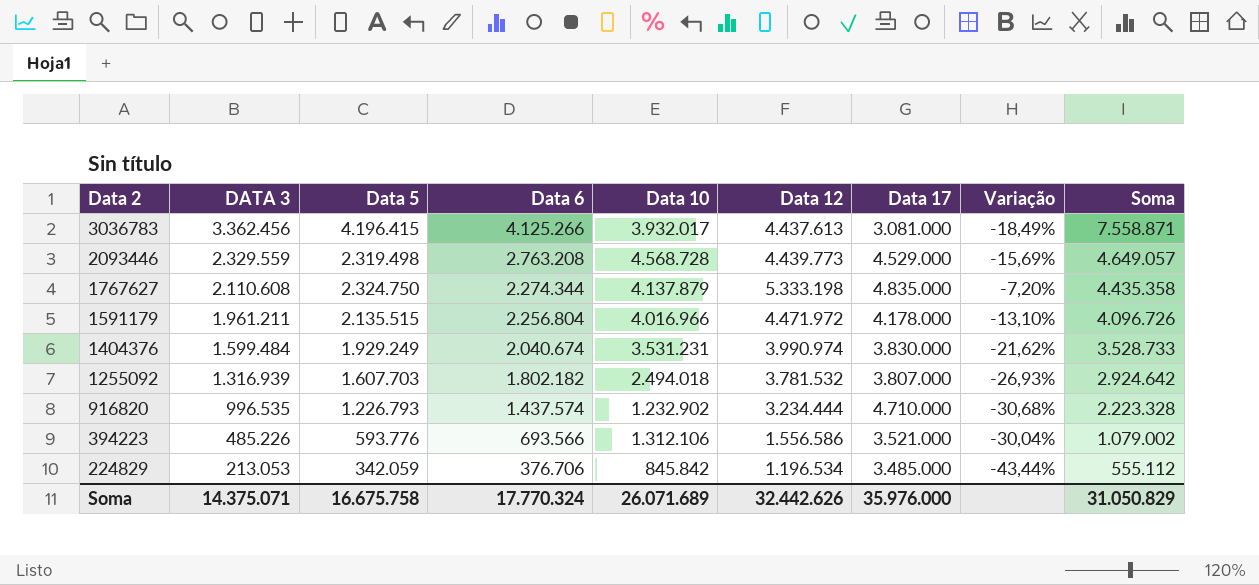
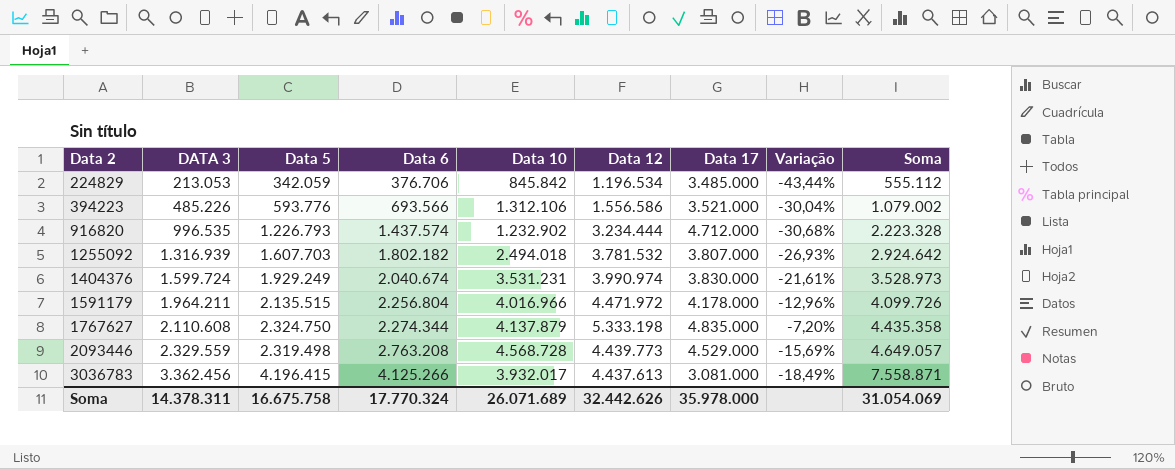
row order: Data 2 descending -> Data 2 ascending
916820 | Data 17: 4.710.000 -> 4.712.000
1404376 | DATA 3: 1.599.484 -> 1.599.724
1404376 | Variação: -21,62% -> -21,61%
1404376 | Soma: 3.528.733 -> 3.528.973
1591179 | DATA 3: 1.961.211 -> 1.964.211
1591179 | Variação: -13,10% -> -12,96%
1591179 | Soma: 4.096.726 -> 4.099.726
Soma | DATA 3: 14.375.071 -> 14.378.311
Soma | Data 17: 35.976.000 -> 35.978.000
Soma | Soma: 31.050.829 -> 31.054.069

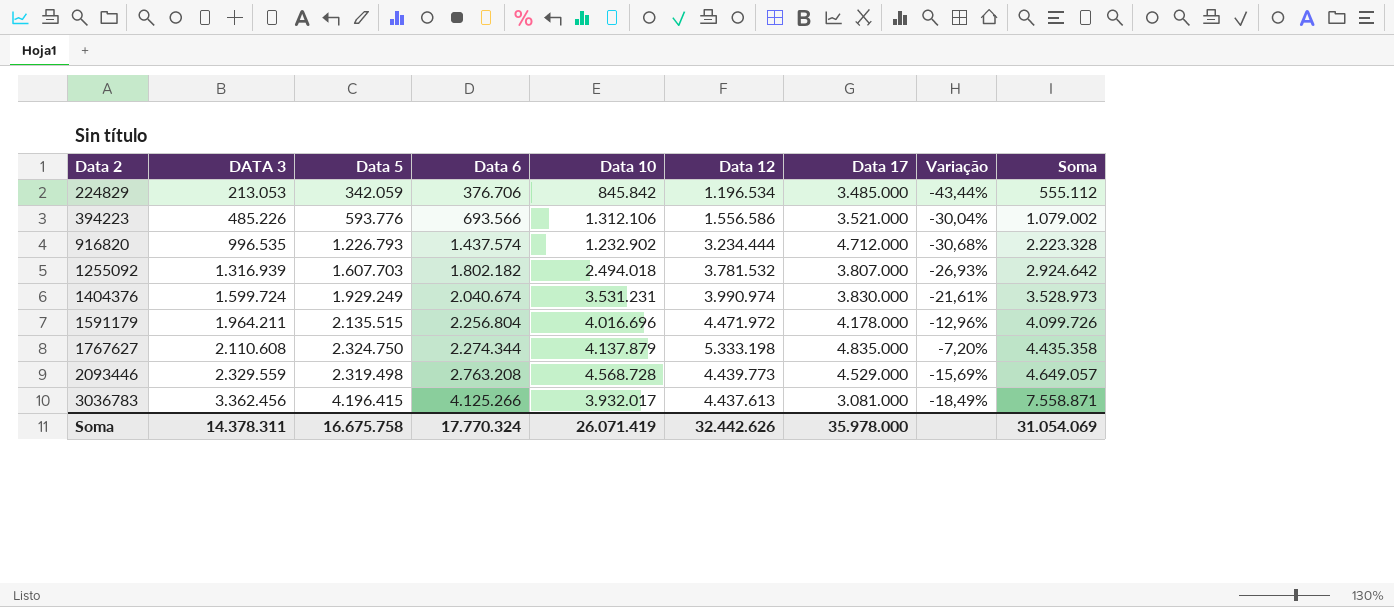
1591179 | Data 10: 4.016.966 -> 4.016.696
Soma | Data 10: 26.071.689 -> 26.071.419

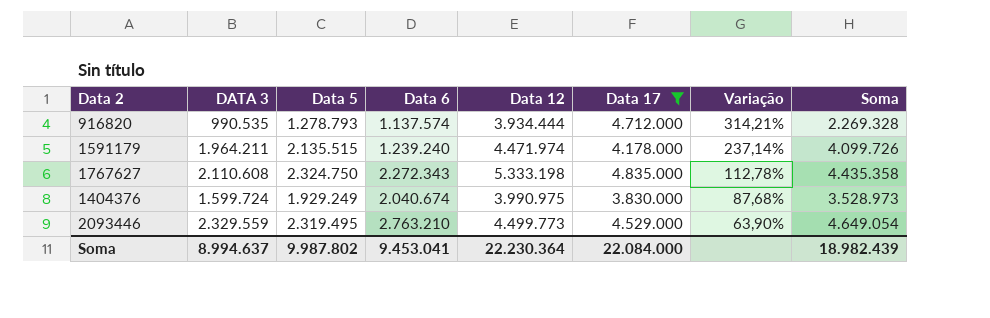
filter: none -> Data 17 >= 3.830.000
row order: Data 2 ascending -> Variação descending
column Data 10 | position: 5 -> none
column Variação | formula: ([DATA 3] - [Data 6]) / [Data 6] -> ([Data 17] - [Data 6]) / [Data 6]
916820 | DATA 3: 996.535 -> 990.535
916820 | Data 5: 1.226.793 -> 1.278.793
916820 | Data 6: 1.437.574 -> 1.137.574
916820 | Data 12: 3.234.444 -> 3.934.444
916820 | Soma: 2.223.328 -> 2.269.328
1591179 | Data 6: 2.256.804 -> 1.239.240
1591179 | Data 12: 4.471.972 -> 4.471.974
1767627 | Data 6: 2.274.344 -> 2.272.343
1404376 | Data 12: 3.990.974 -> 3.990.975
2093446 | Data 5: 2.319.498 -> 2.319.495
2093446 | Data 6: 2.763.208 -> 2.763.210
2093446 | Data 12: 4.439.773 -> 4.499.773
2093446 | Soma: 4.649.057 -> 4.649.054
Soma | DATA 3: 14.378.311 -> 8.994.637
Soma | Data 5: 16.675.758 -> 9.987.802
Soma | Data 6: 17.770.324 -> 9.453.041
Soma | Data 12: 32.442.626 -> 22.230.364
Soma | Data 17: 35.978.000 -> 22.084.000
Soma | Soma: 31.054.069 -> 18.982.439

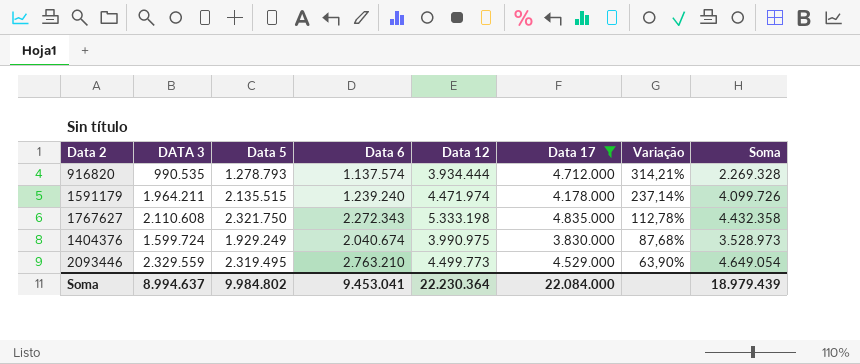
1767627 | Data 5: 2.324.750 -> 2.321.750
1767627 | Soma: 4.435.358 -> 4.432.358
Soma | Data 5: 9.987.802 -> 9.984.802
Soma | Soma: 18.982.439 -> 18.979.439

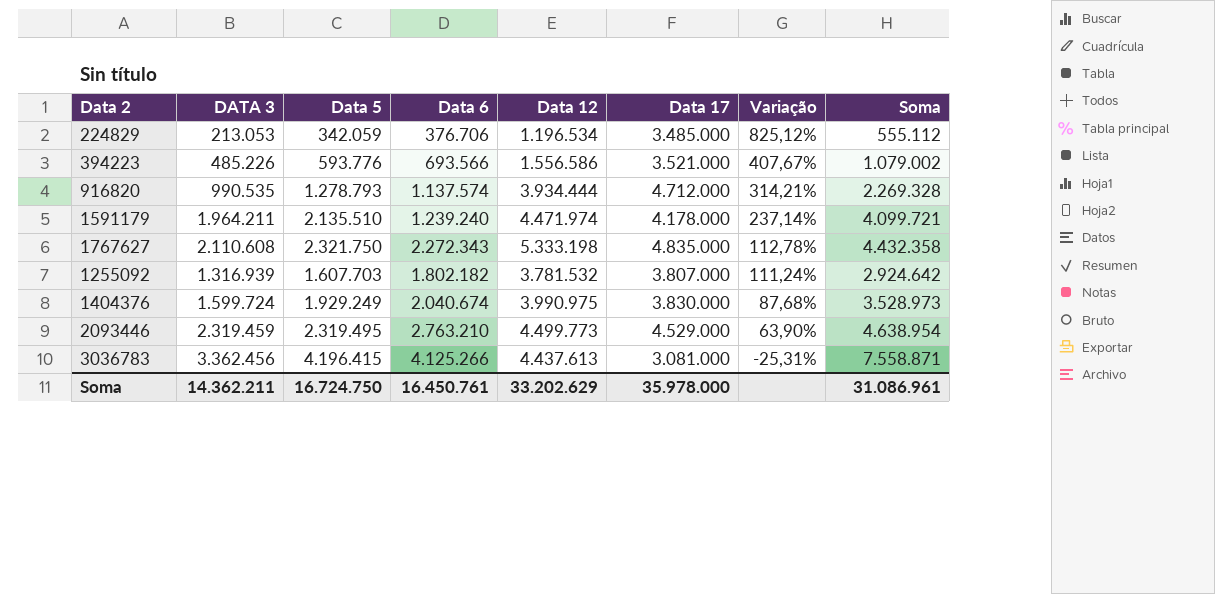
filter: Data 17 >= 3.830.000 -> none
1591179 | Data 5: 2.135.515 -> 2.135.510
1591179 | Soma: 4.099.726 -> 4.099.721
2093446 | DATA 3: 2.329.559 -> 2.319.459
2093446 | Soma: 4.649.054 -> 4.638.954
Soma | DATA 3: 8.994.637 -> 14.362.211
Soma | Data 5: 9.984.802 -> 16.724.750
Soma | Data 6: 9.453.041 -> 16.450.761
Soma | Data 12: 22.230.364 -> 33.202.629
Soma | Data 17: 22.084.000 -> 35.978.000
Soma | Soma: 18.979.439 -> 31.086.961

